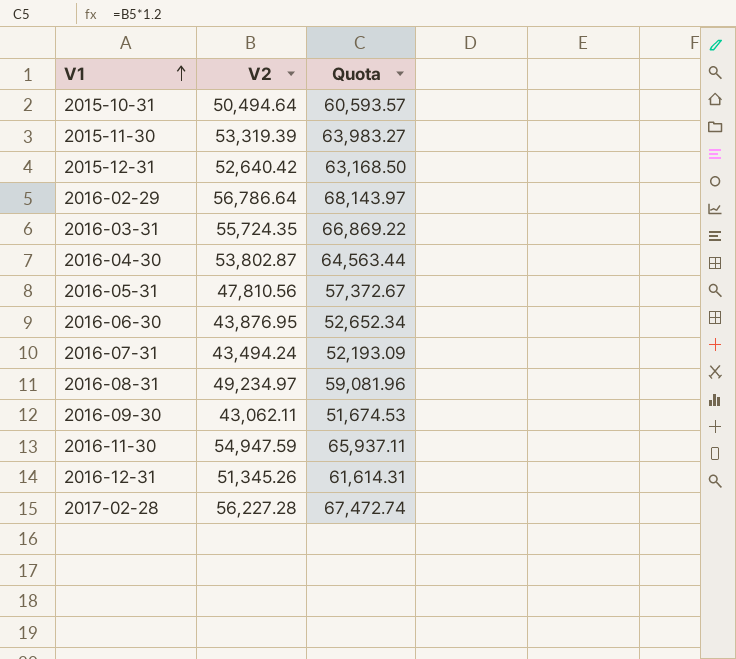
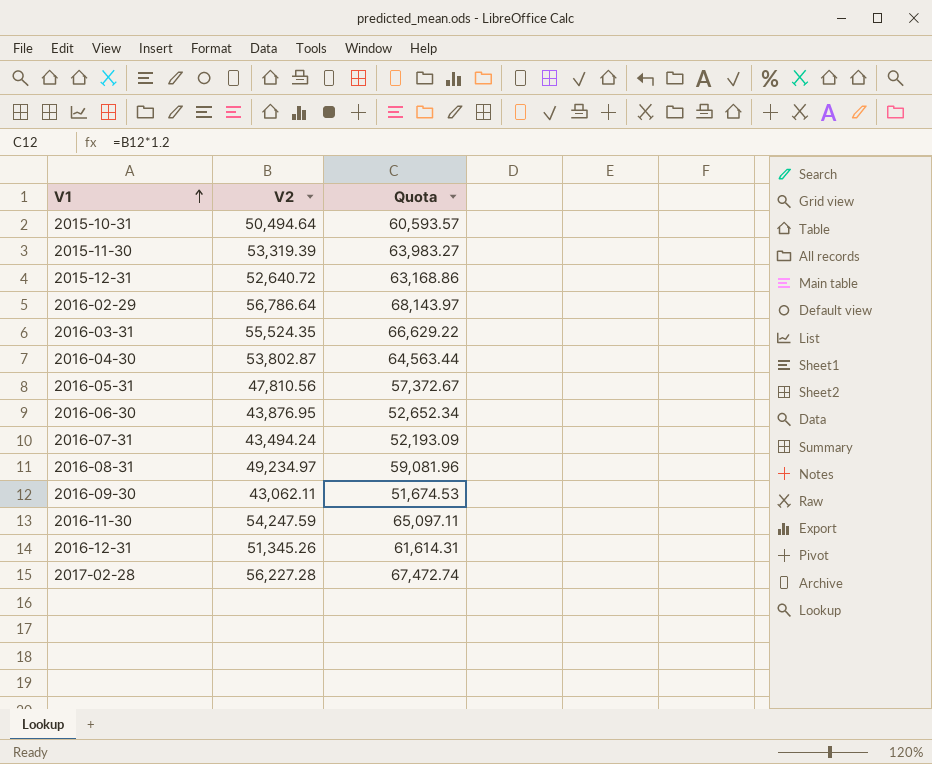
2015-12-31 | V2: 52,640.42 -> 52,640.72
2015-12-31 | Quota: 63,168.50 -> 63,168.86
2016-03-31 | V2: 55,724.35 -> 55,524.35
2016-03-31 | Quota: 66,869.22 -> 66,629.22
2016-11-30 | V2: 54,947.59 -> 54,247.59
2016-11-30 | Quota: 65,937.11 -> 65,097.11

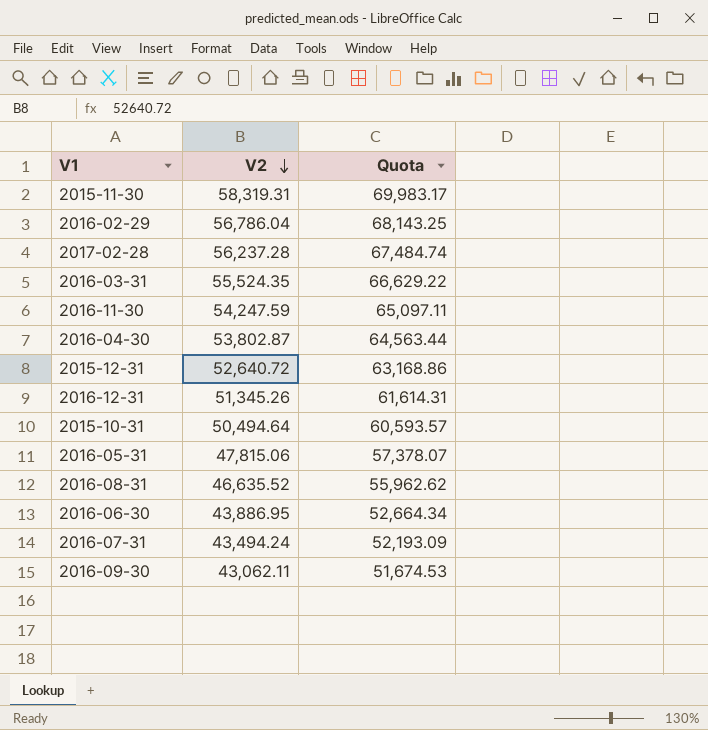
row order: V1 ascending -> V2 descending
2015-11-30 | V2: 53,319.39 -> 58,319.31
2015-11-30 | Quota: 63,983.27 -> 69,983.17
2016-02-29 | V2: 56,786.64 -> 56,786.04
2016-02-29 | Quota: 68,143.97 -> 68,143.25
2017-02-28 | V2: 56,227.28 -> 56,237.28
2017-02-28 | Quota: 67,472.74 -> 67,484.74
2016-05-31 | V2: 47,810.56 -> 47,815.06
2016-05-31 | Quota: 57,372.67 -> 57,378.07
2016-08-31 | V2: 49,234.97 -> 46,635.52
2016-08-31 | Quota: 59,081.96 -> 55,962.62
2016-06-30 | V2: 43,876.95 -> 43,886.95
2016-06-30 | Quota: 52,652.34 -> 52,664.34

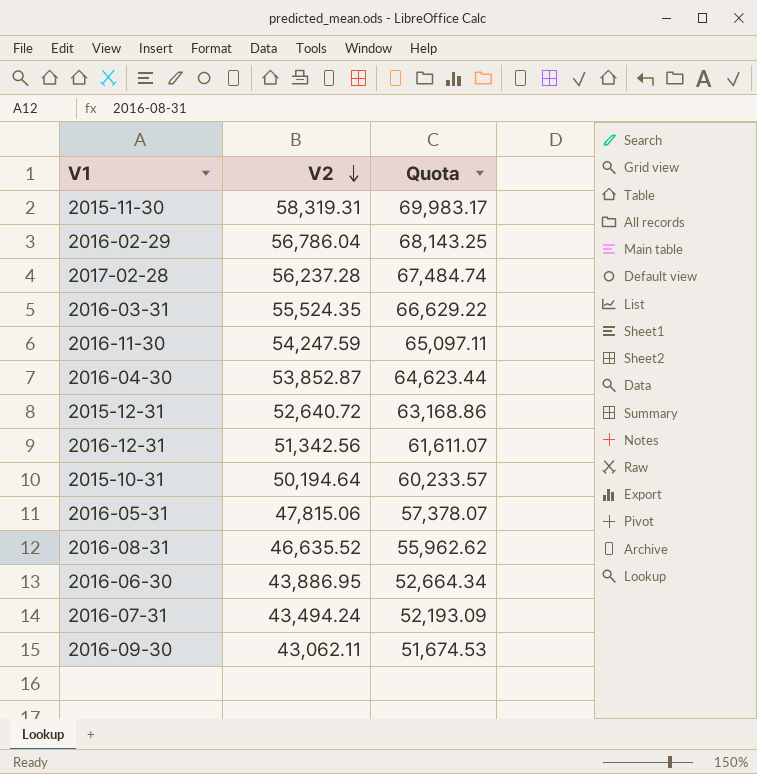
2016-04-30 | V2: 53,802.87 -> 53,852.87
2016-04-30 | Quota: 64,563.44 -> 64,623.44
2016-12-31 | V2: 51,345.26 -> 51,342.56
2016-12-31 | Quota: 61,614.31 -> 61,611.07
2015-10-31 | V2: 50,494.64 -> 50,194.64
2015-10-31 | Quota: 60,593.57 -> 60,233.57

